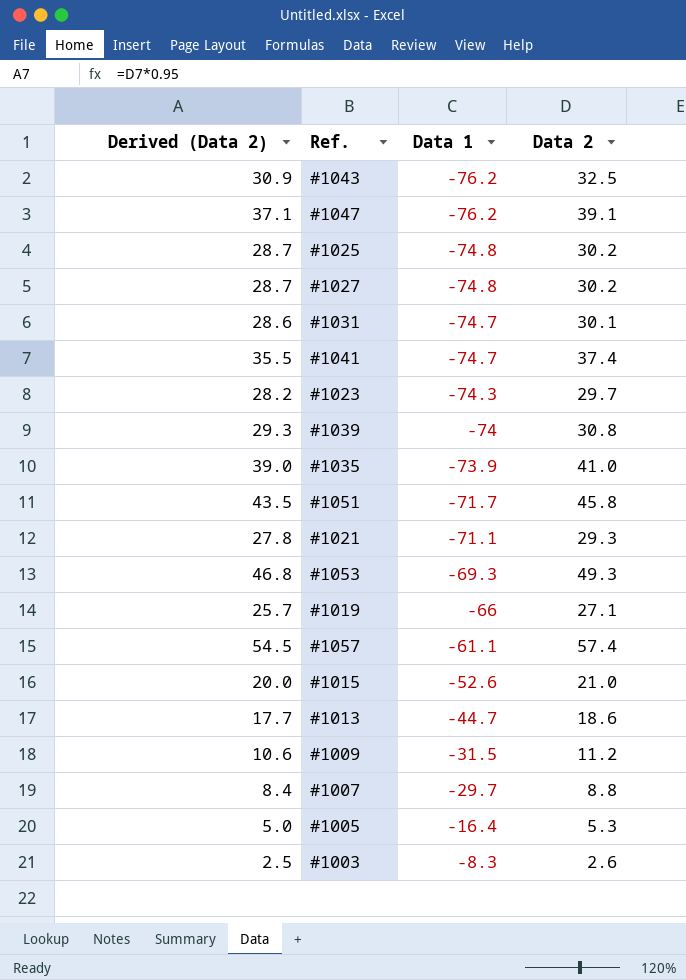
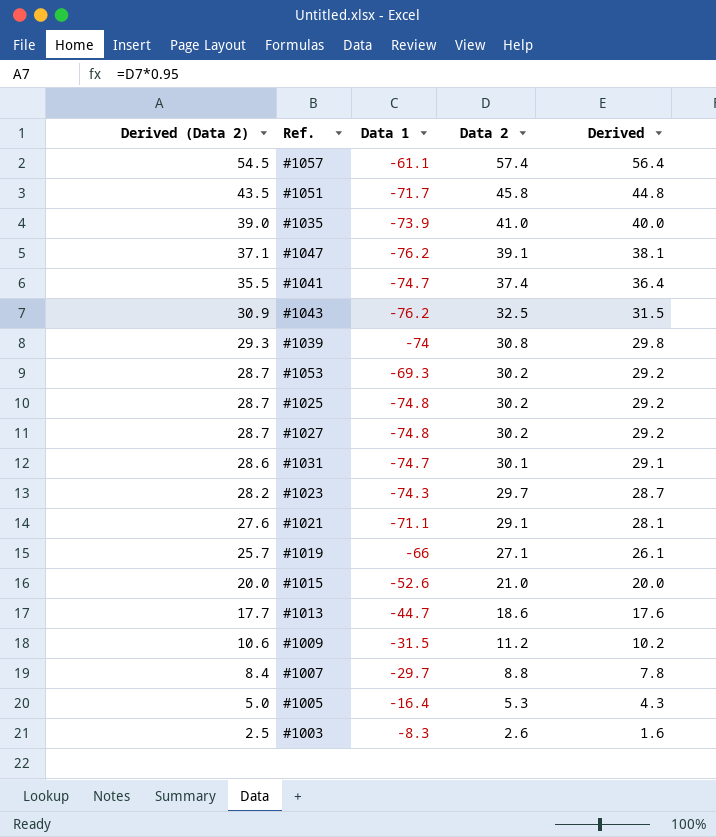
row order: Data 1 ascending -> Derived (Data 2) descending
column Derived | formula: none -> [Data 2] - 1
#1053 | Derived (Data 2): 46.8 -> 28.7
#1053 | Data 2: 49.3 -> 30.2
#1021 | Derived (Data 2): 27.8 -> 27.6
#1021 | Data 2: 29.3 -> 29.1

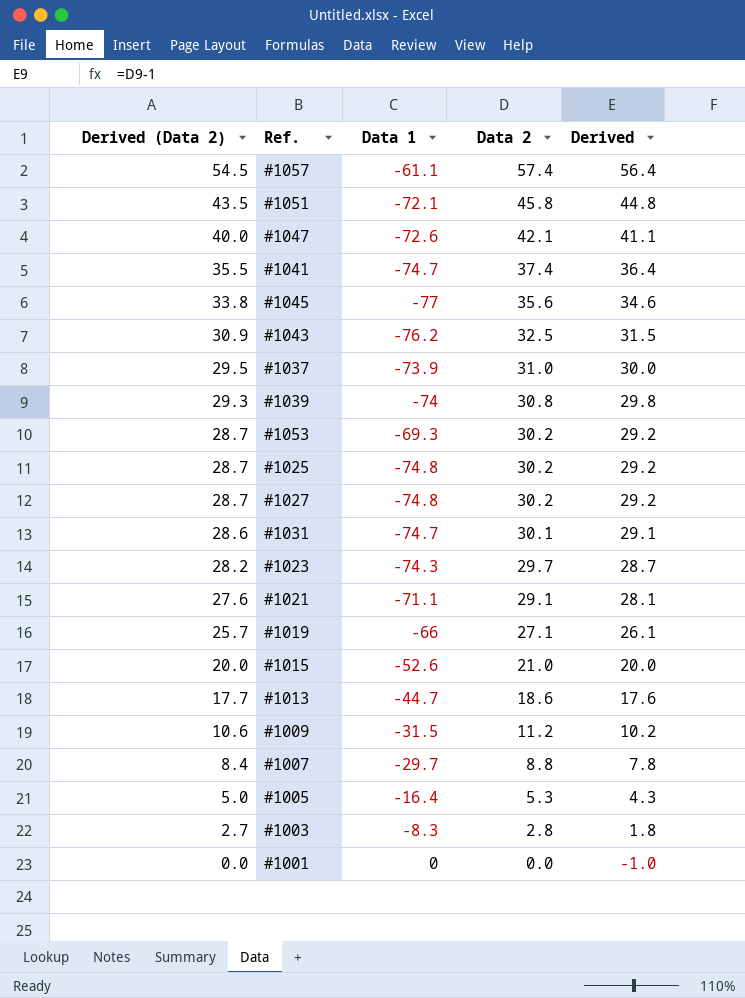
row #1035: 39.0 | -73.9 | 41.0 | 40.0 -> none
#1051 | Data 1: -71.7 -> -72.1
#1047 | Derived (Data 2): 37.1 -> 40.0
#1047 | Data 1: -76.2 -> -72.6
#1047 | Data 2: 39.1 -> 42.1
#1047 | Derived: 38.1 -> 41.1
row #1045: none -> 33.8 | -77 | 35.6 | 34.6
row #1037: none -> 29.5 | -73.9 | 31.0 | 30.0
#1003 | Derived (Data 2): 2.5 -> 2.7
#1003 | Data 2: 2.6 -> 2.8
#1003 | Derived: 1.6 -> 1.8
row #1001: none -> 0.0 | 0 | 0.0 | -1.0

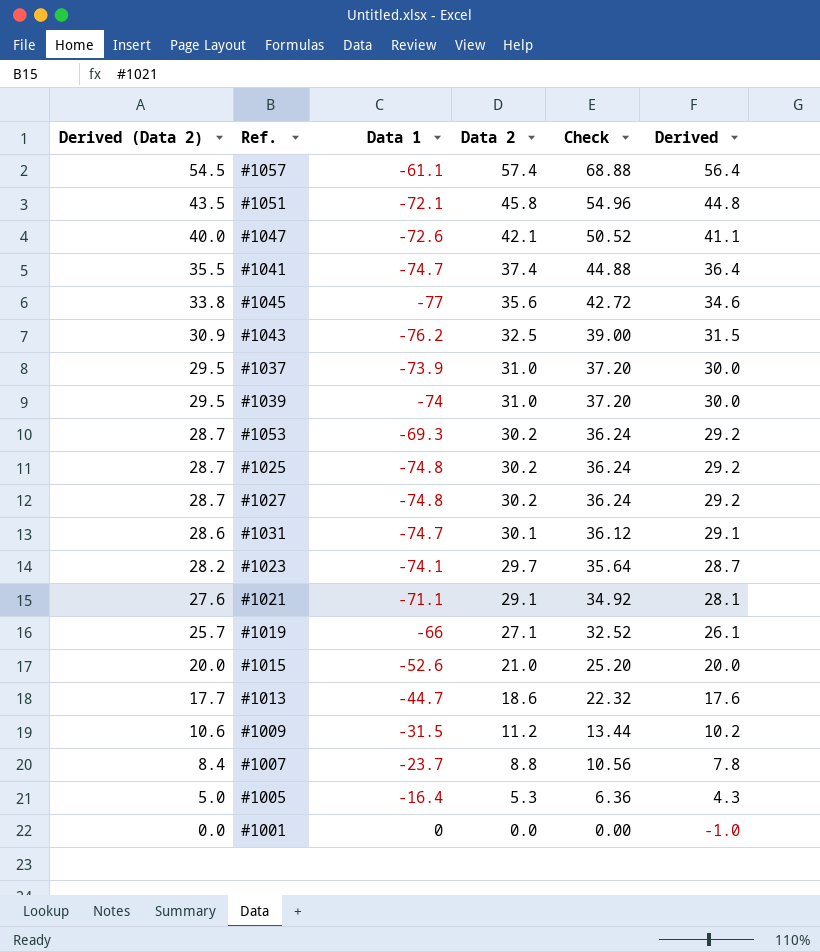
column Check | formula: none -> [Data 2] * 1.2
row #1003: 2.7 | -8.3 | 2.8 | 1.8 -> none
#1039 | Derived (Data 2): 29.3 -> 29.5
#1039 | Data 2: 30.8 -> 31.0
#1039 | Derived: 29.8 -> 30.0
#1023 | Data 1: -74.3 -> -74.1
#1007 | Data 1: -29.7 -> -23.7

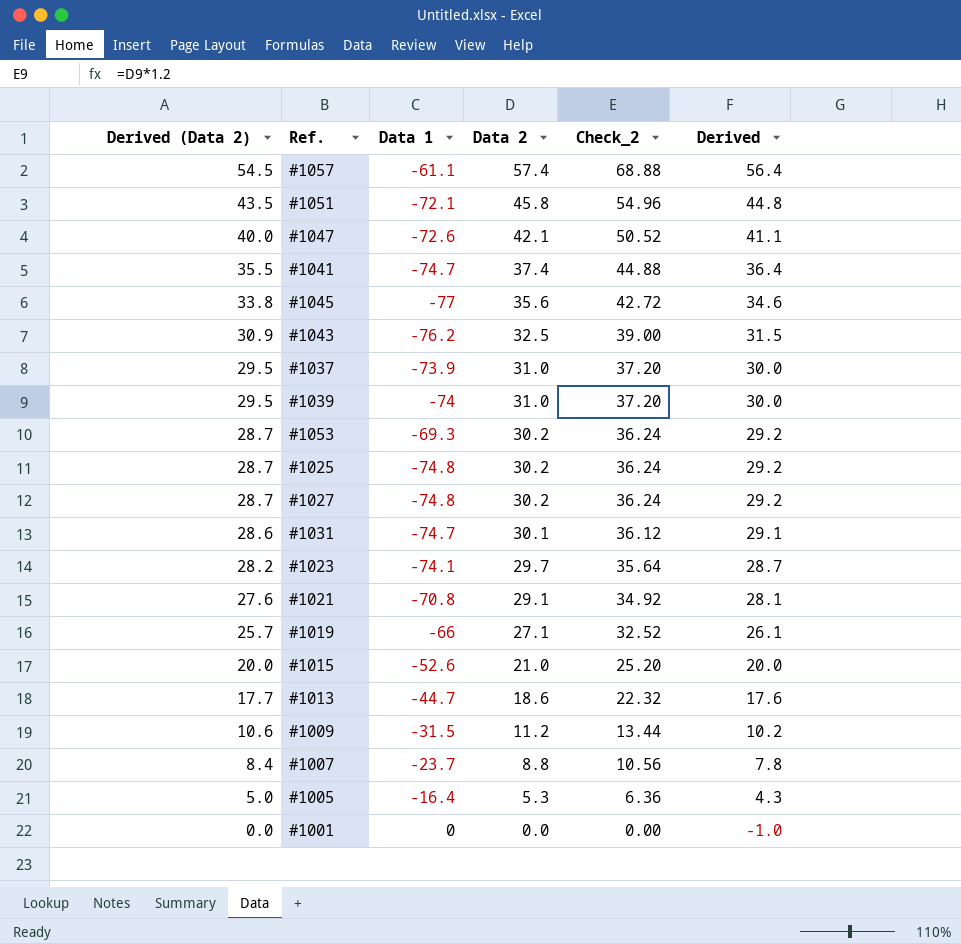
column name: Check -> Check_2
#1021 | Data 1: -71.1 -> -70.8

